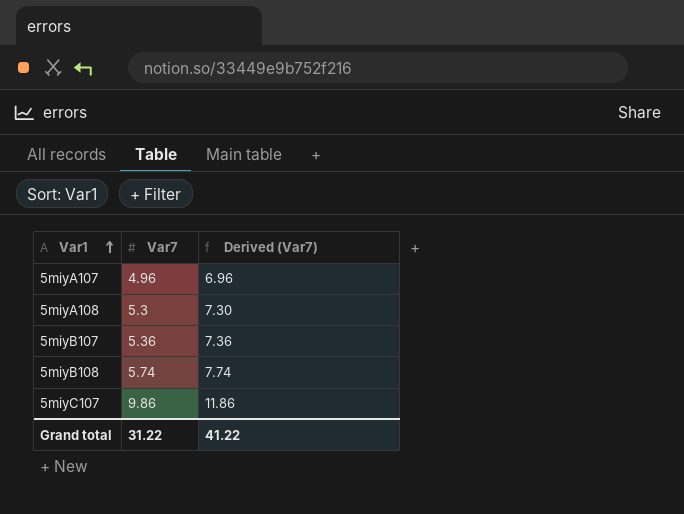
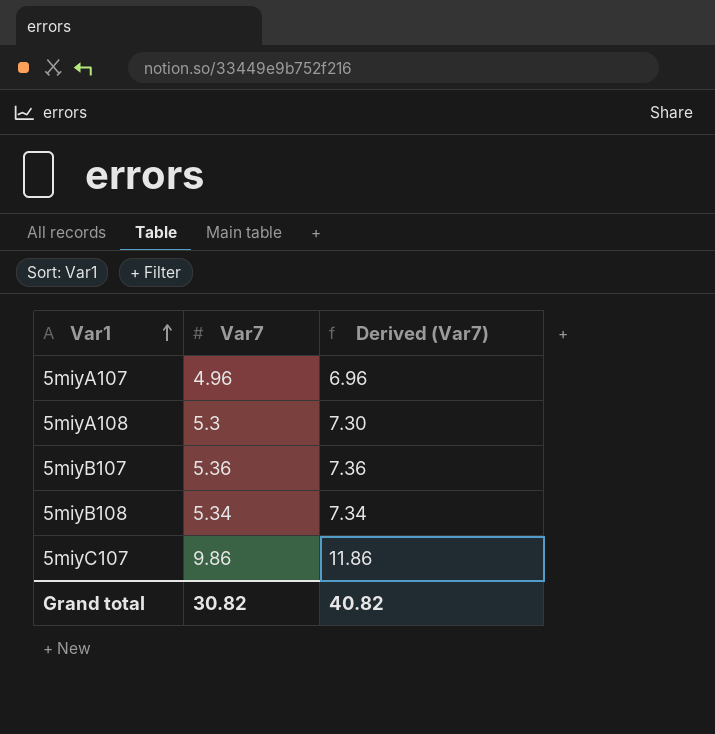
5miyB108 | Var7: 5.74 -> 5.34
5miyB108 | Derived (Var7): 7.74 -> 7.34
Grand total | Var7: 31.22 -> 30.82
Grand total | Derived (Var7): 41.22 -> 40.82

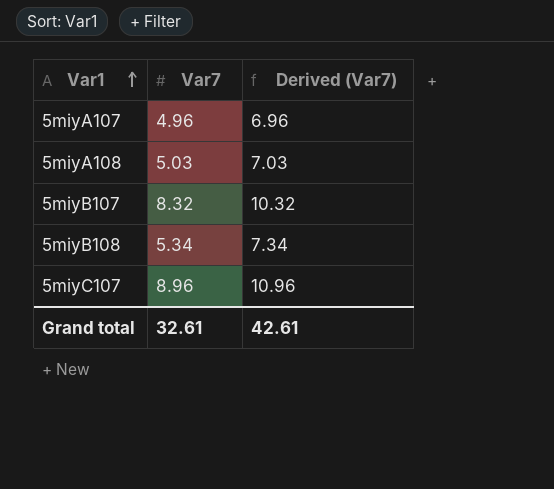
5miyA108 | Var7: 5.3 -> 5.03
5miyA108 | Derived (Var7): 7.30 -> 7.03
5miyB107 | Var7: 5.36 -> 8.32
5miyB107 | Derived (Var7): 7.36 -> 10.32
5miyC107 | Var7: 9.86 -> 8.96
5miyC107 | Derived (Var7): 11.86 -> 10.96
Grand total | Var7: 30.82 -> 32.61
Grand total | Derived (Var7): 40.82 -> 42.61

